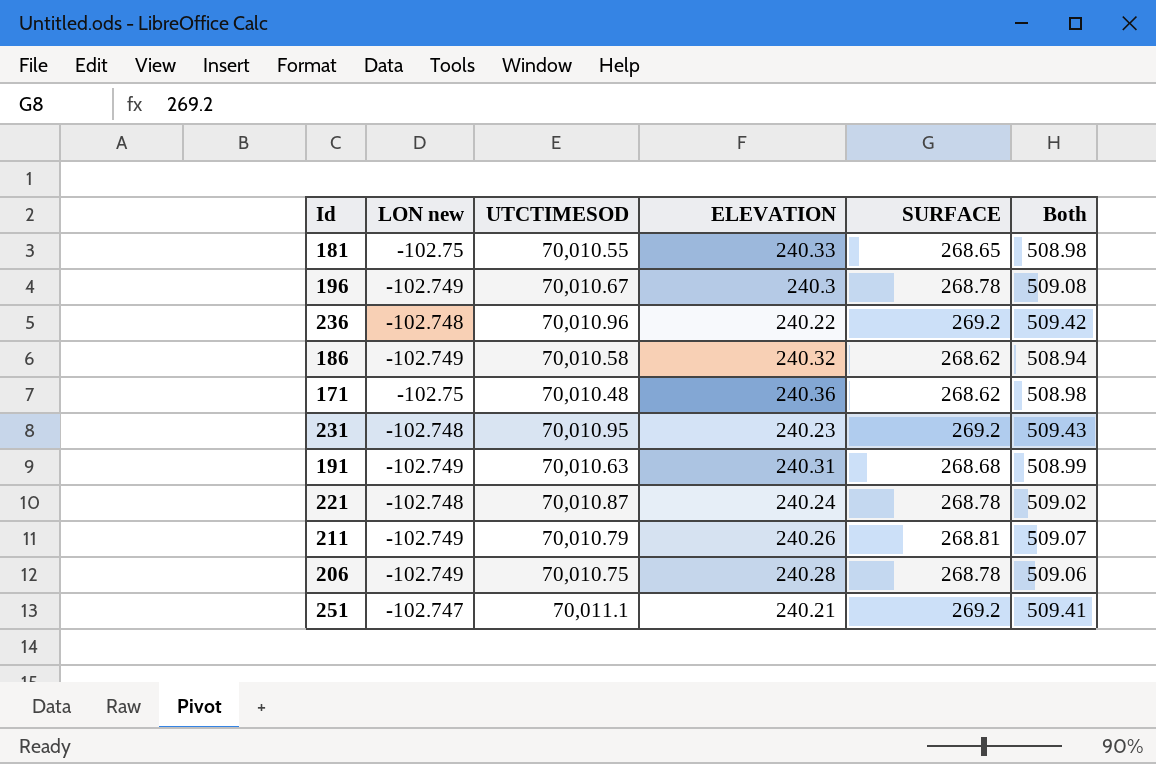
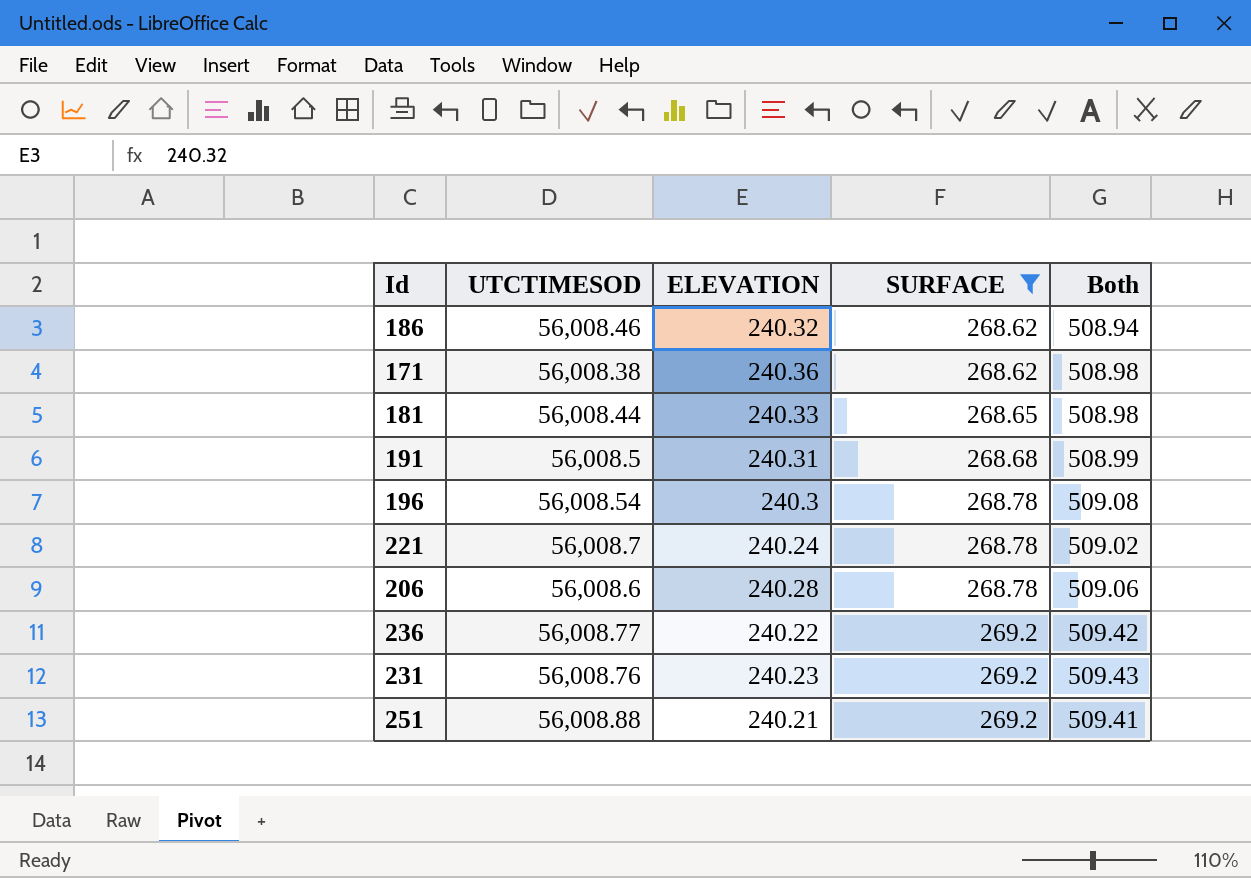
filter: none -> SURFACE != 268.81
row order: none -> SURFACE ascending
column LON new | position: 2 -> none
186 | UTCTIMESOD: 70,010.58 -> 56,008.46
171 | UTCTIMESOD: 70,010.48 -> 56,008.38
181 | UTCTIMESOD: 70,010.55 -> 56,008.44
191 | UTCTIMESOD: 70,010.63 -> 56,008.5
196 | UTCTIMESOD: 70,010.67 -> 56,008.54
221 | UTCTIMESOD: 70,010.87 -> 56,008.7
206 | UTCTIMESOD: 70,010.75 -> 56,008.6
236 | UTCTIMESOD: 70,010.96 -> 56,008.77
231 | UTCTIMESOD: 70,010.95 -> 56,008.76
251 | UTCTIMESOD: 70,011.1 -> 56,008.88

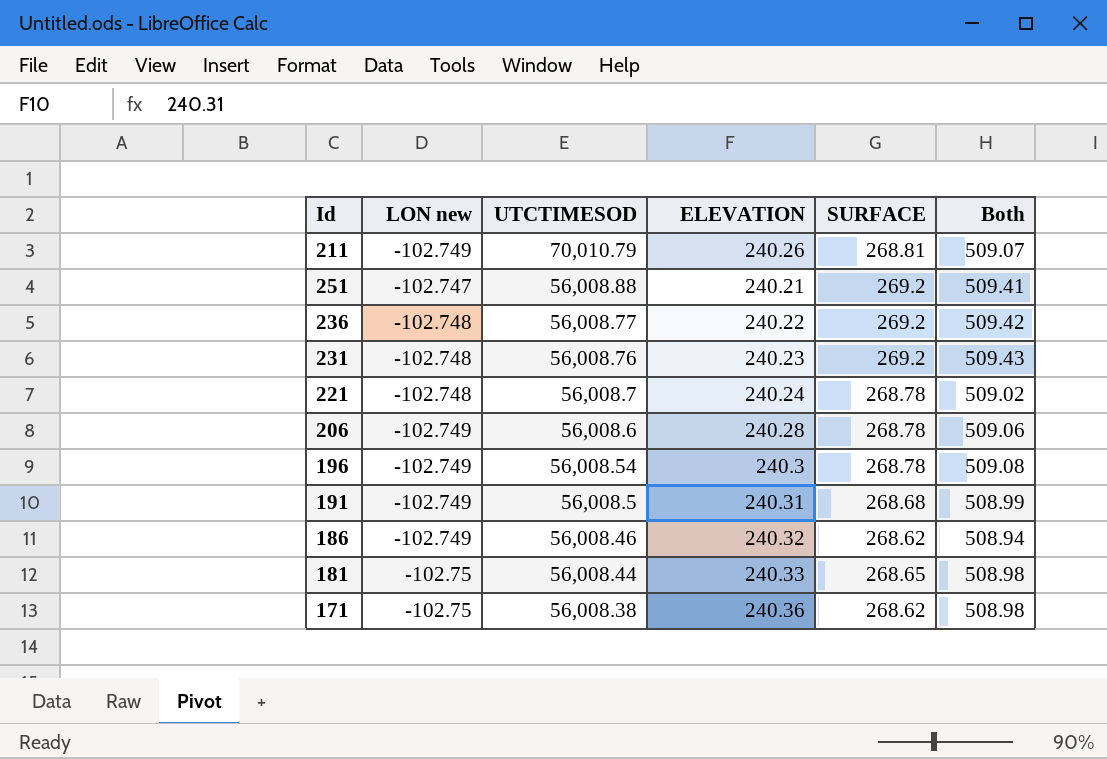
filter: SURFACE != 268.81 -> none
row order: SURFACE ascending -> UTCTIMESOD descending
column LON new | position: none -> 2

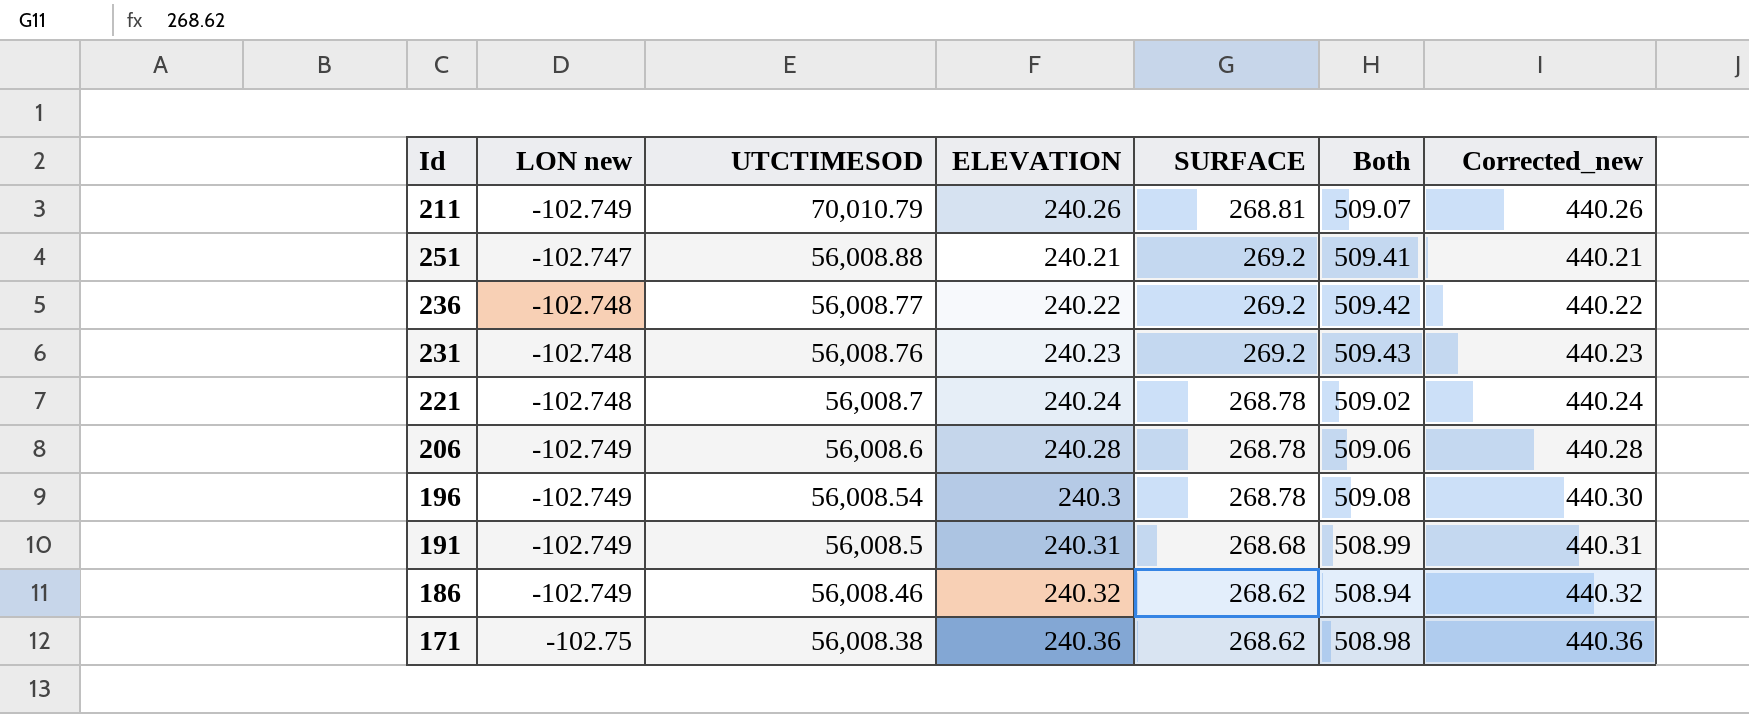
column Corrected_new | formula: none -> [ELEVATION] + 200
row 181: -102.75 | 56,008.44 | 240.33 | 268.65 | 508.98 -> none

